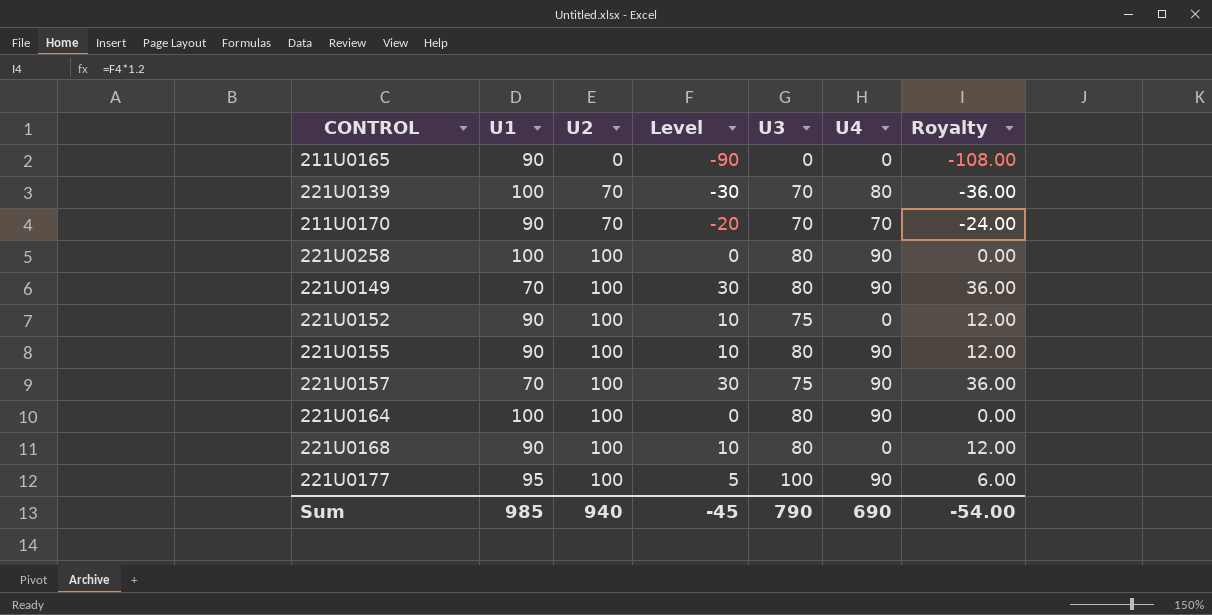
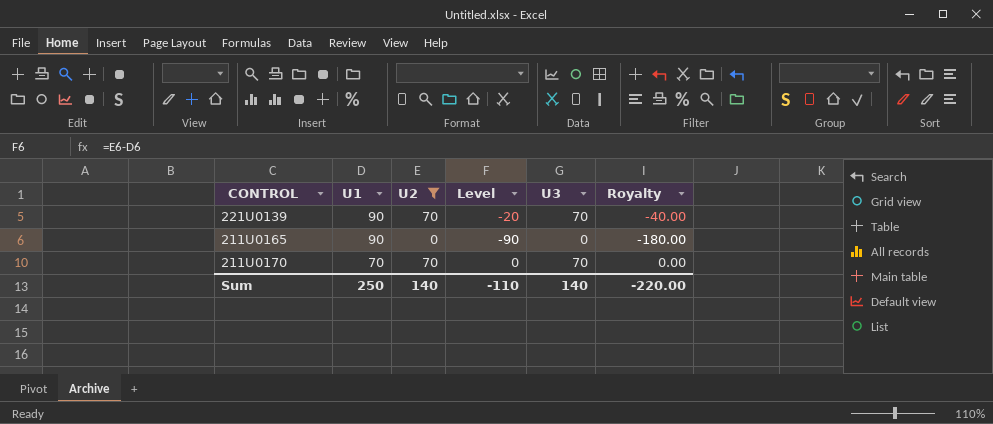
filter: none -> U2 != 100
row order: U2 ascending -> U1 descending
column U4 | position: 6 -> none
column Royalty | formula: [Level] * 1.2 -> [Level] * 2
221U0139 | U1: 100 -> 90
221U0139 | Level: -30 -> -20
211U0170 | U1: 90 -> 70
211U0170 | Level: -20 -> 0
Sum | U1: 985 -> 250
Sum | U2: 940 -> 140
Sum | Level: -45 -> -110
Sum | U3: 790 -> 140
Sum | Royalty: -54.00 -> -220.00

